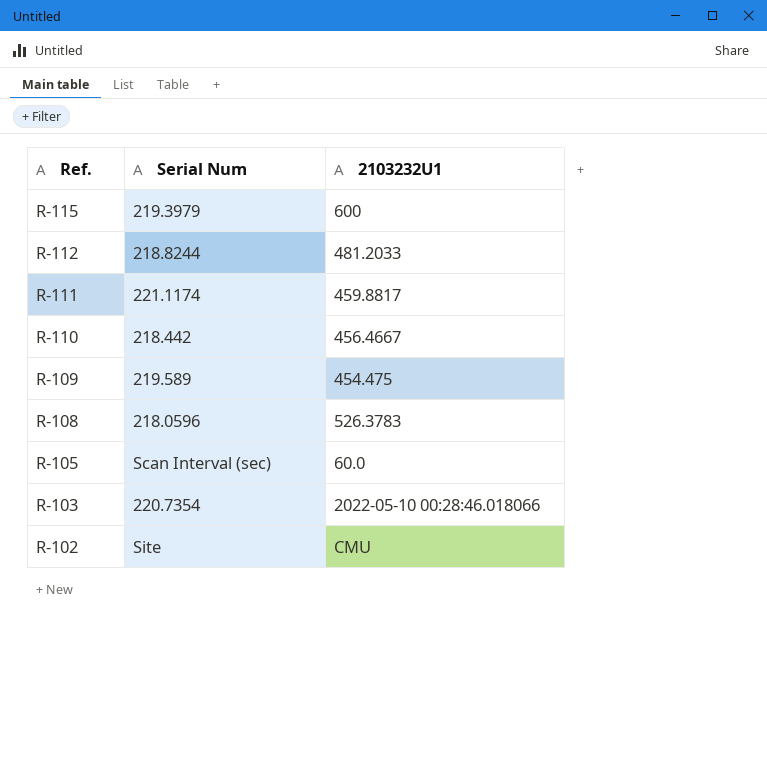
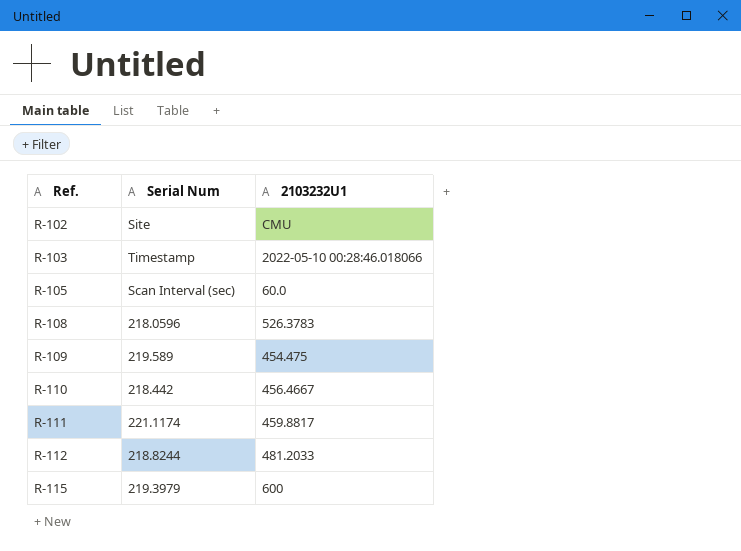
row order: Ref. descending -> Ref. ascending
R-103 | Serial Num: 220.7354 -> Timestamp

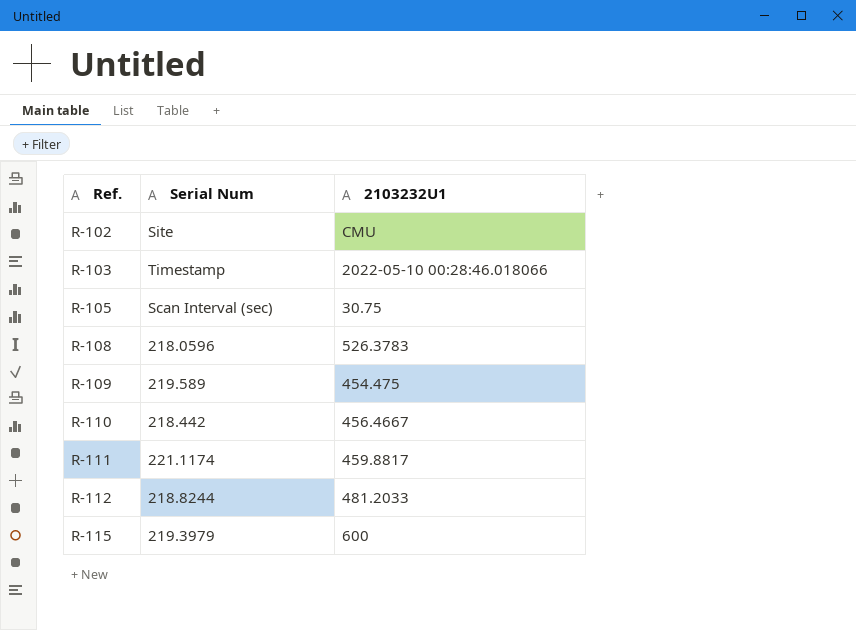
R-105 | 2103232U1: 60.0 -> 30.75

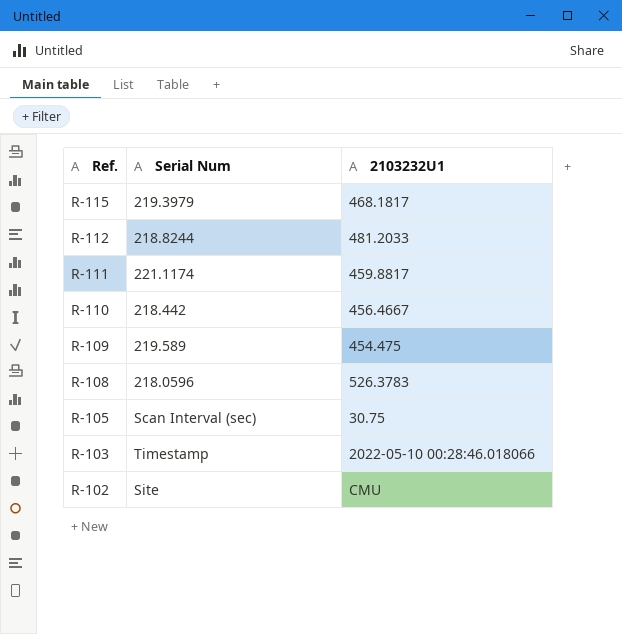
row order: Ref. ascending -> Ref. descending
R-115 | 2103232U1: 600 -> 468.1817

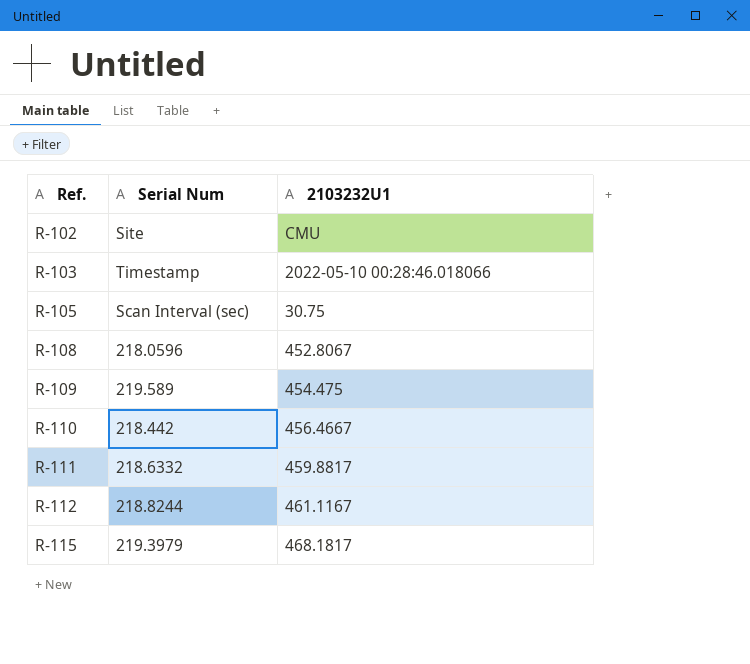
row order: Ref. descending -> Ref. ascending
R-108 | 2103232U1: 526.3783 -> 452.8067
R-111 | Serial Num: 221.1174 -> 218.6332
R-112 | 2103232U1: 481.2033 -> 461.1167

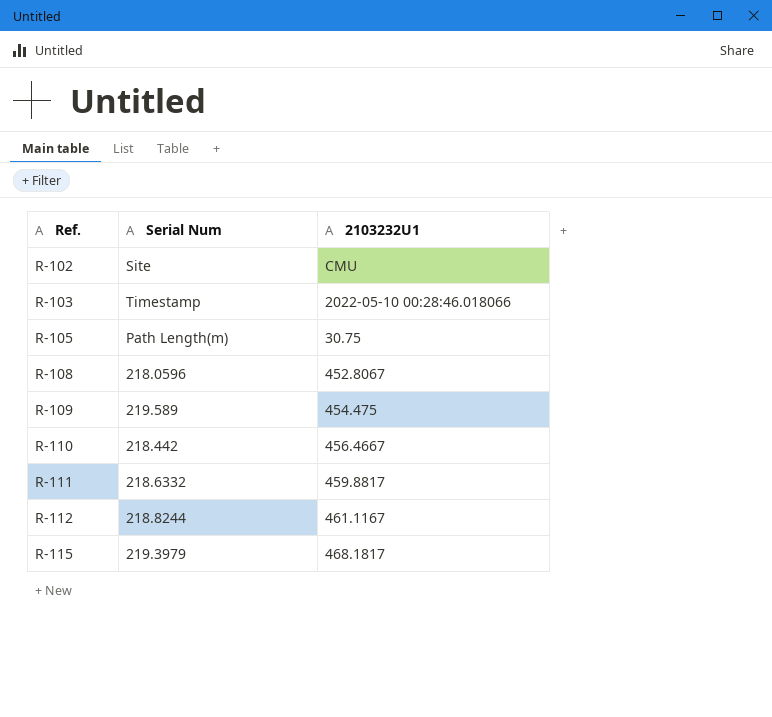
R-105 | Serial Num: Scan Interval (sec) -> Path Length(m)

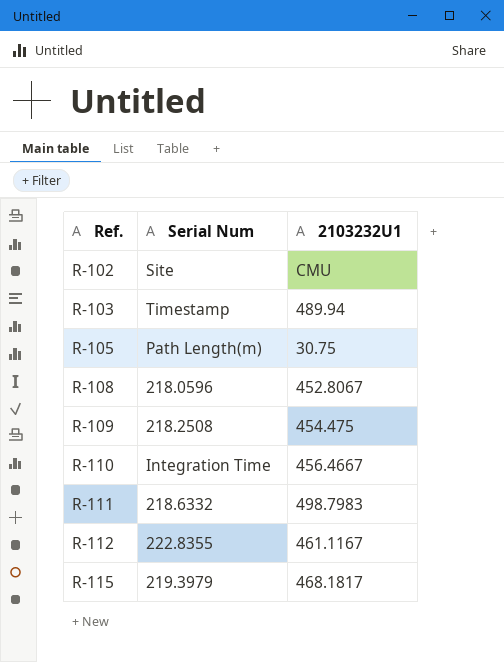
R-103 | 2103232U1: 2022-05-10 00:28:46.018066 -> 489.94
R-109 | Serial Num: 219.589 -> 218.2508
R-110 | Serial Num: 218.442 -> Integration Time
R-111 | 2103232U1: 459.8817 -> 498.7983
R-112 | Serial Num: 218.8244 -> 222.8355

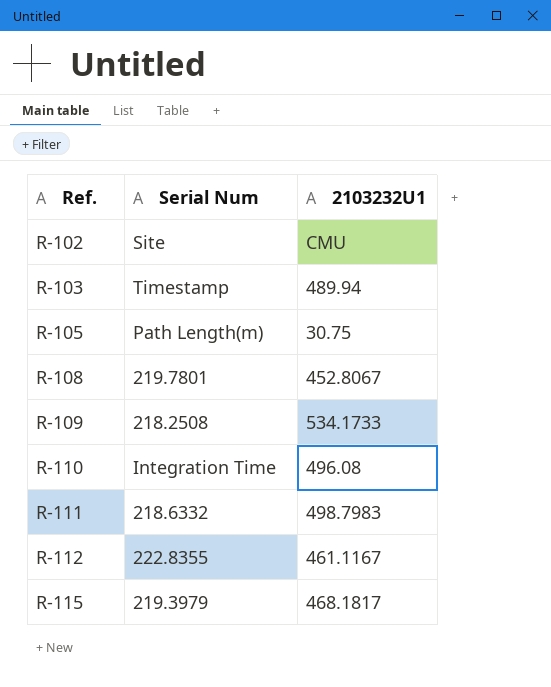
R-108 | Serial Num: 218.0596 -> 219.7801
R-109 | 2103232U1: 454.475 -> 534.1733
R-110 | 2103232U1: 456.4667 -> 496.08

